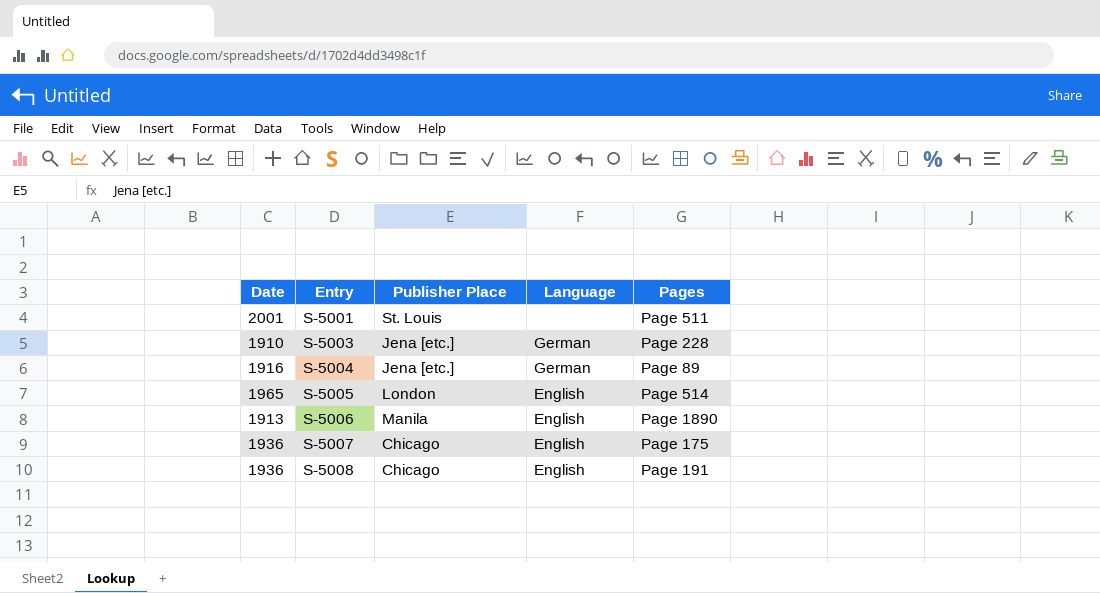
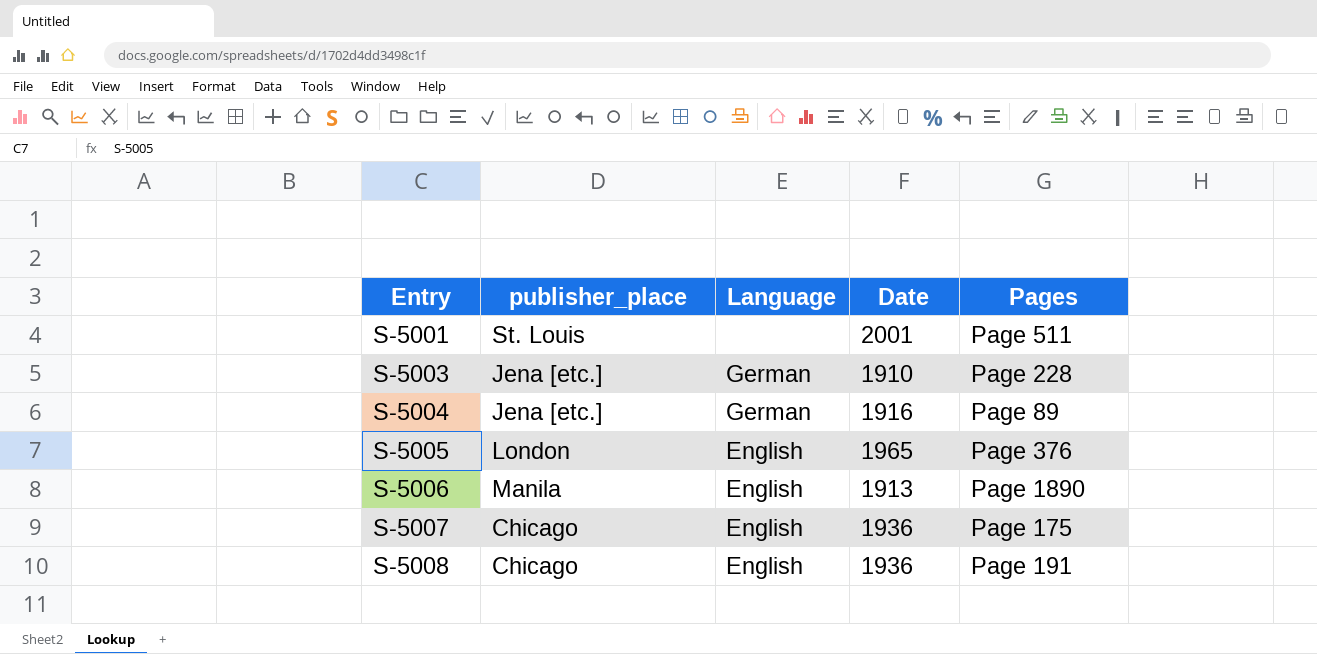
column name: Publisher Place -> publisher_place
column Date | position: 1 -> 4
S-5005 | Pages: Page 514 -> Page 376

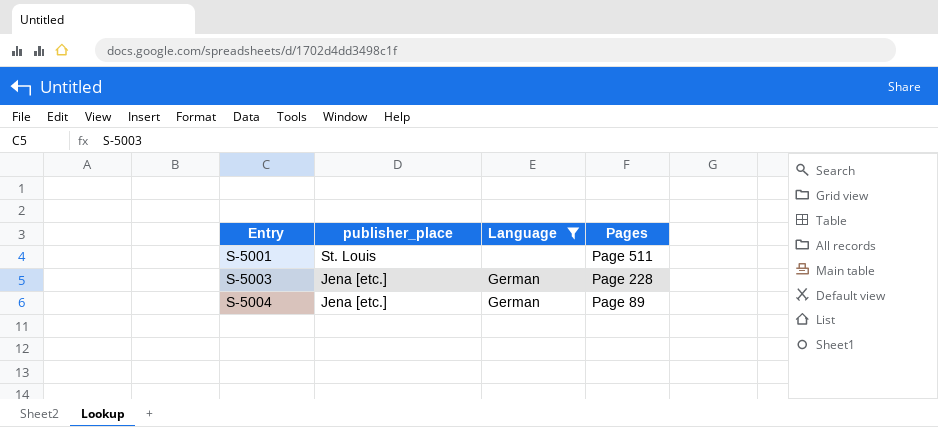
filter: none -> Language != English
column Date | position: 4 -> none

